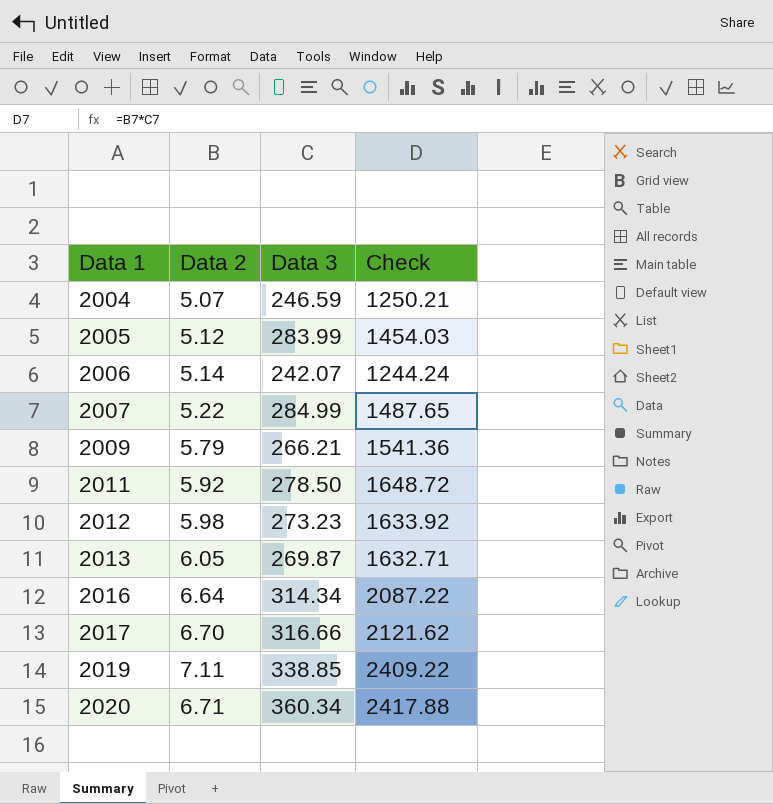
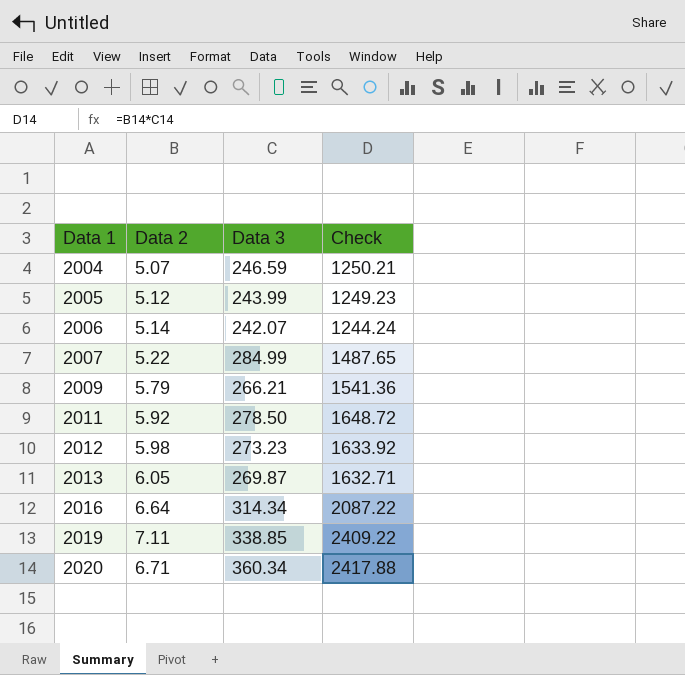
row 2017: 6.70 | 316.66 | 2121.62 -> none
2005 | Data 3: 283.99 -> 243.99
2005 | Check: 1454.03 -> 1249.23

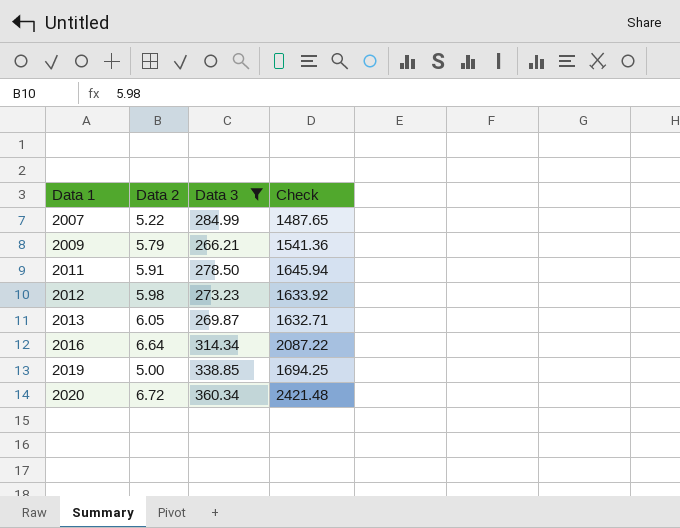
filter: none -> Data 3 >= 266.21
2011 | Data 2: 5.92 -> 5.91
2011 | Check: 1648.72 -> 1645.94
2019 | Data 2: 7.11 -> 5.00
2019 | Check: 2409.22 -> 1694.25
2020 | Data 2: 6.71 -> 6.72
2020 | Check: 2417.88 -> 2421.48

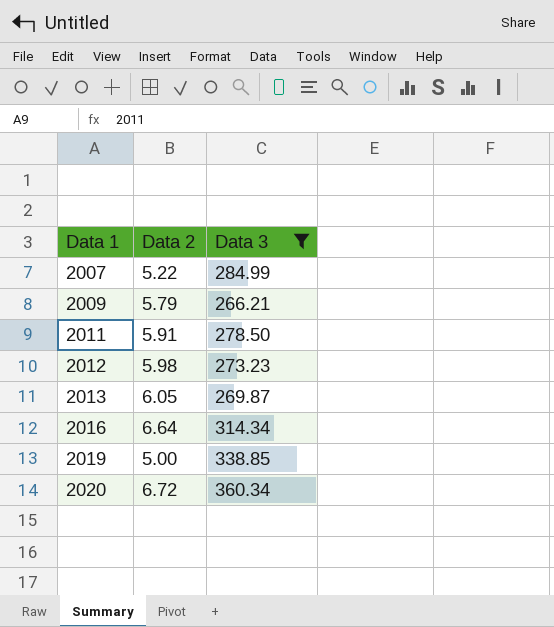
column Check | formula: [Data 2] * [Data 3] -> none

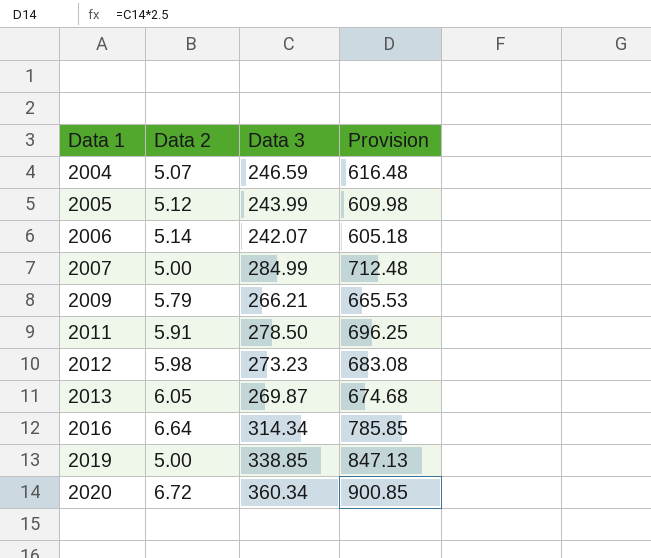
filter: Data 3 >= 266.21 -> none
column Provision | formula: none -> [Data 3] * 2.5
2007 | Data 2: 5.22 -> 5.00

